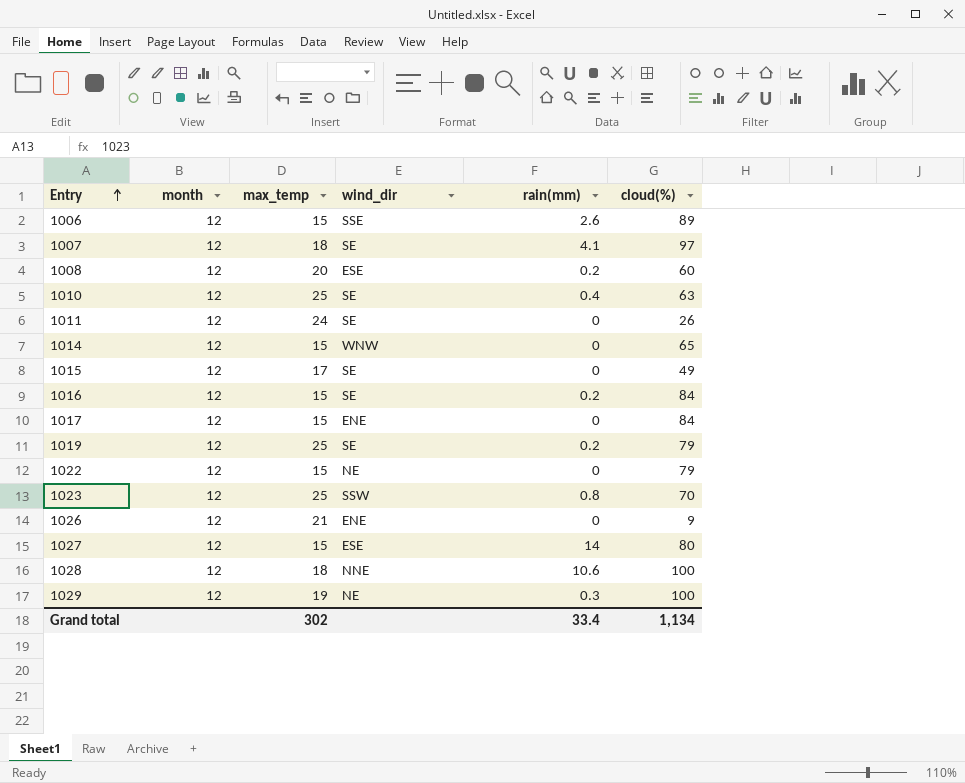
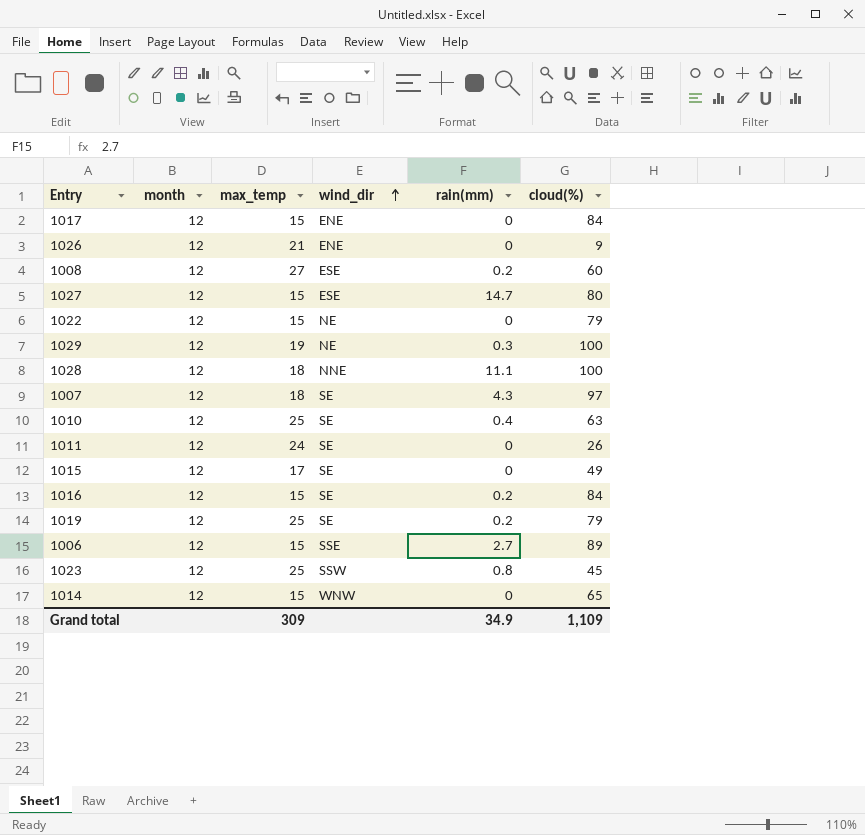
row order: Entry ascending -> wind_dir ascending
1008 | max_temp: 20 -> 27
1027 | rain(mm): 14 -> 14.7
1028 | rain(mm): 10.6 -> 11.1
1007 | rain(mm): 4.1 -> 4.3
1006 | rain(mm): 2.6 -> 2.7
1023 | cloud(%): 70 -> 45
Grand total | max_temp: 302 -> 309
Grand total | rain(mm): 33.4 -> 34.9
Grand total | cloud(%): 1,134 -> 1,109

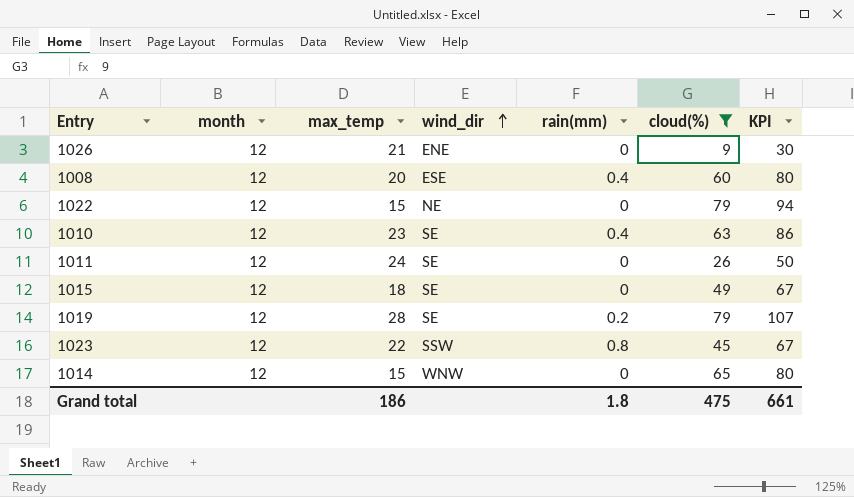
filter: none -> cloud(%) <= 79
column KPI | formula: none -> [max_temp] + [cloud(%)]
1008 | max_temp: 27 -> 20
1008 | rain(mm): 0.2 -> 0.4
1010 | max_temp: 25 -> 23
1015 | max_temp: 17 -> 18
1019 | max_temp: 25 -> 28
1023 | max_temp: 25 -> 22
Grand total | max_temp: 309 -> 186
Grand total | rain(mm): 34.9 -> 1.8
Grand total | cloud(%): 1,109 -> 475

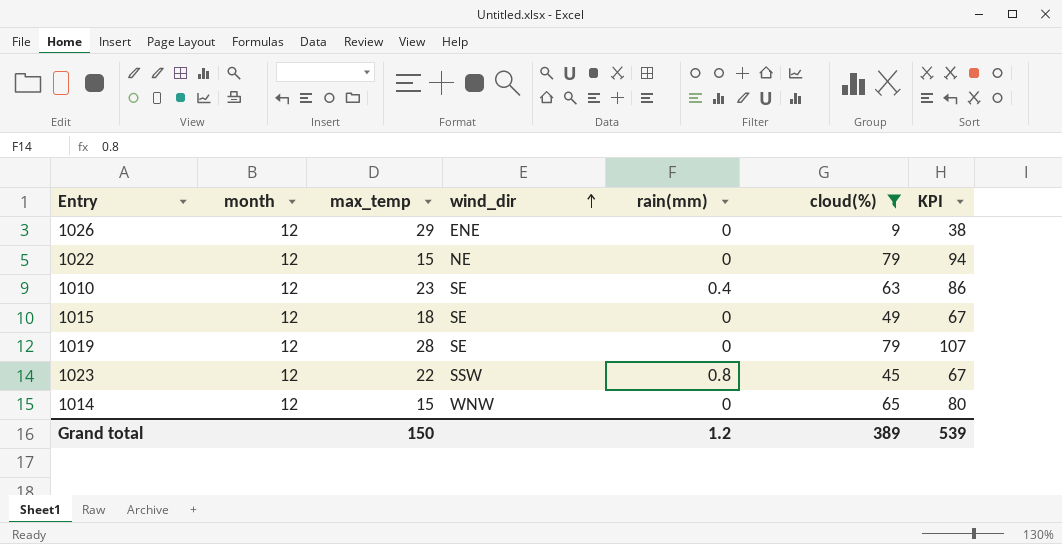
row 1008: 12 | 20 | ESE | 0.4 | 60 | 80 -> none
row 1011: 12 | 24 | SE | 0 | 26 | 50 -> none
1026 | max_temp: 21 -> 29
1026 | KPI: 30 -> 38
1019 | rain(mm): 0.2 -> 0
Grand total | max_temp: 186 -> 150
Grand total | rain(mm): 1.8 -> 1.2
Grand total | cloud(%): 475 -> 389
Grand total | KPI: 661 -> 539

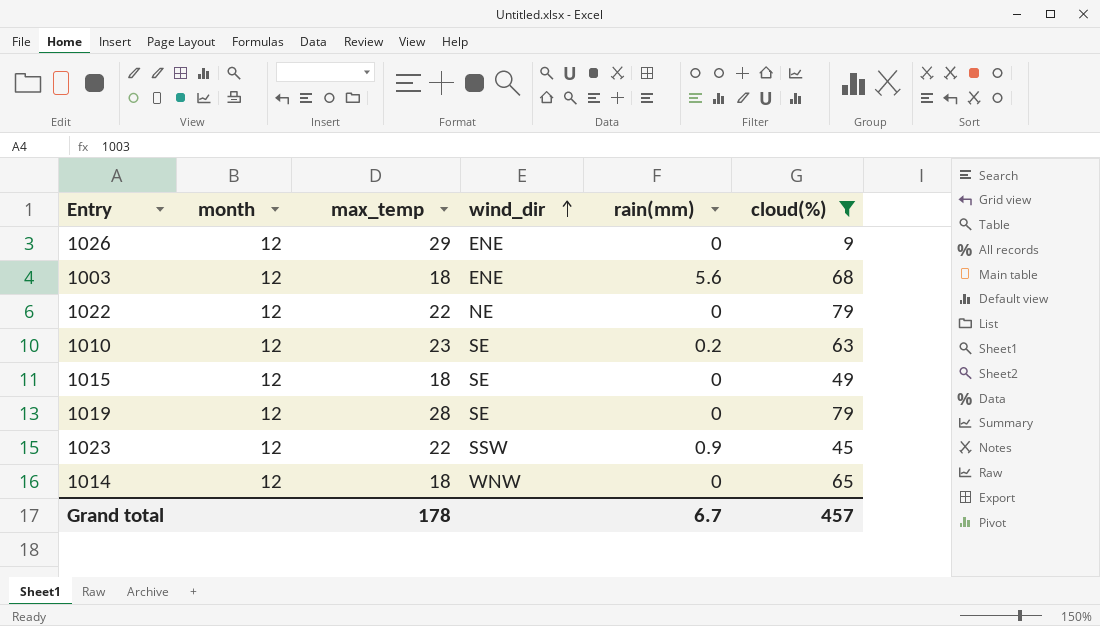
column KPI | formula: [max_temp] + [cloud(%)] -> none
row 1003: none -> 12 | 18 | ENE | 5.6 | 68
1022 | max_temp: 15 -> 22
1010 | rain(mm): 0.4 -> 0.2
1023 | rain(mm): 0.8 -> 0.9
1014 | max_temp: 15 -> 18
Grand total | max_temp: 150 -> 178
Grand total | rain(mm): 1.2 -> 6.7
Grand total | cloud(%): 389 -> 457

